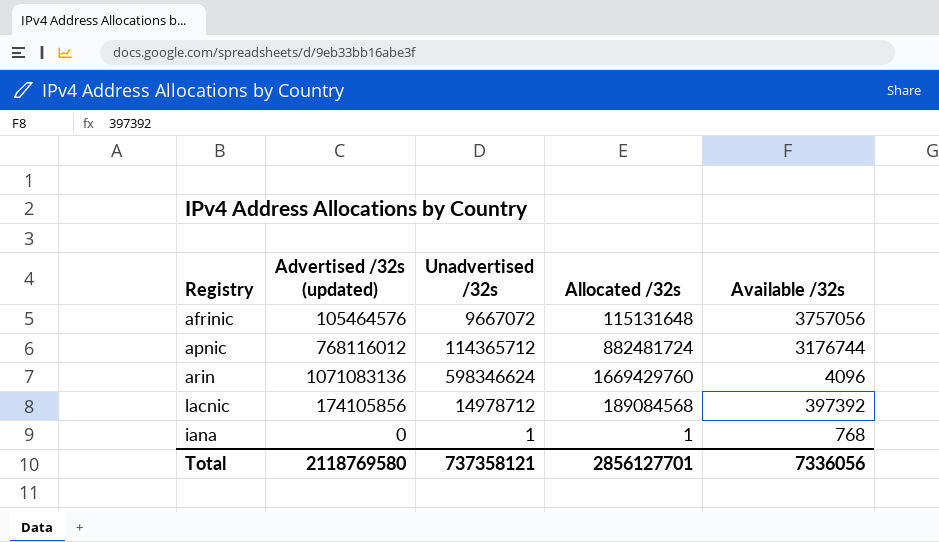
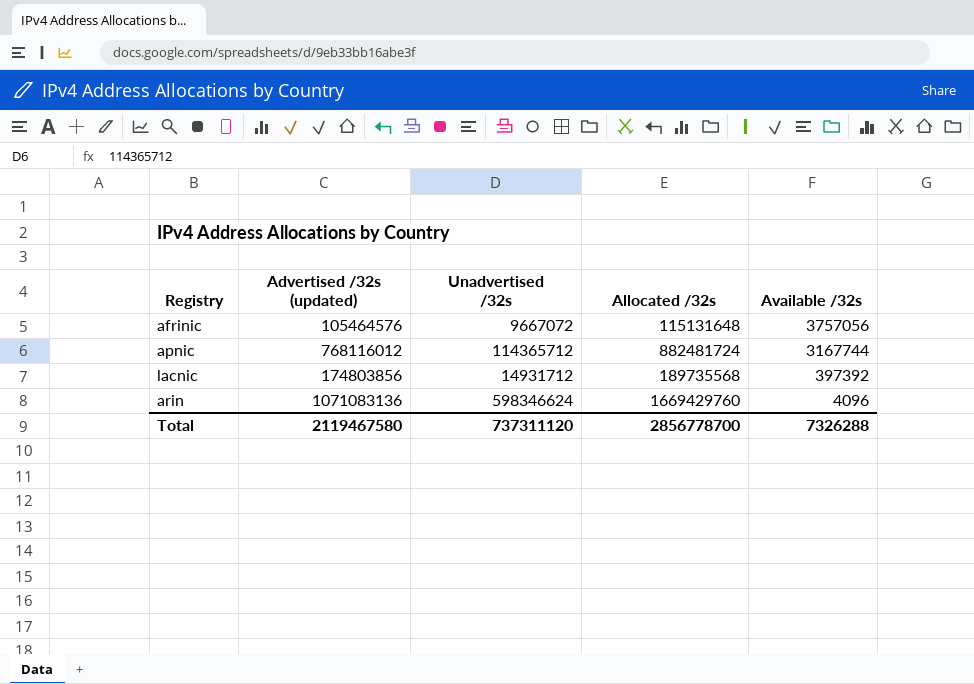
row order: none -> Available /32s descending
row iana: 0 | 1 | 1 | 768 -> none
apnic | Available /32s: 3176744 -> 3167744
lacnic | Advertised /32s (updated): 174105856 -> 174803856
lacnic | Unadvertised /32s: 14978712 -> 14931712
lacnic | Allocated /32s: 189084568 -> 189735568
Total | Advertised /32s (updated): 2118769580 -> 2119467580
Total | Unadvertised /32s: 737358121 -> 737311120
Total | Allocated /32s: 2856127701 -> 2856778700
Total | Available /32s: 7336056 -> 7326288

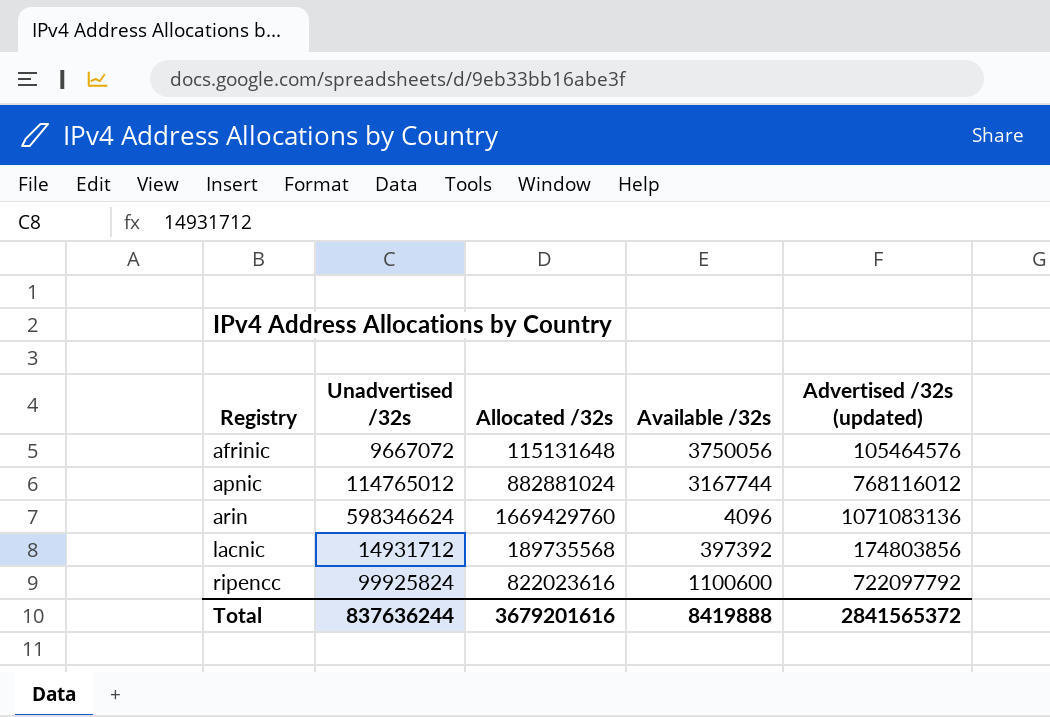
row order: Available /32s descending -> Registry ascending
column Advertised /32s (updated) | position: 2 -> 5
afrinic | Available /32s: 3757056 -> 3750056
apnic | Unadvertised /32s: 114365712 -> 114765012
apnic | Allocated /32s: 882481724 -> 882881024
row ripencc: none -> 99925824 | 822023616 | 1100600 | 722097792
Total | Unadvertised /32s: 737311120 -> 837636244
Total | Allocated /32s: 2856778700 -> 3679201616
Total | Available /32s: 7326288 -> 8419888
Total | Advertised /32s (updated): 2119467580 -> 2841565372

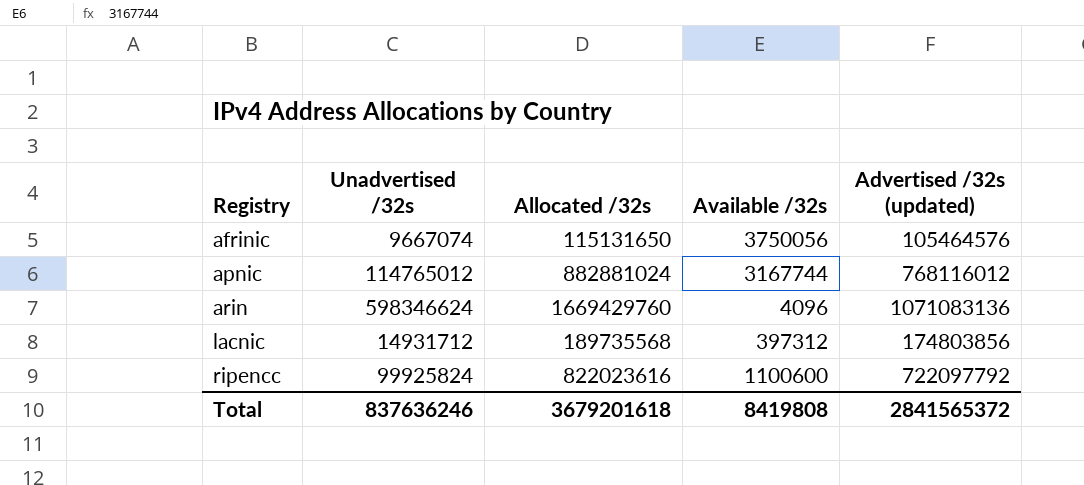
afrinic | Unadvertised /32s: 9667072 -> 9667074
afrinic | Allocated /32s: 115131648 -> 115131650
lacnic | Available /32s: 397392 -> 397312
Total | Unadvertised /32s: 837636244 -> 837636246
Total | Allocated /32s: 3679201616 -> 3679201618
Total | Available /32s: 8419888 -> 8419808

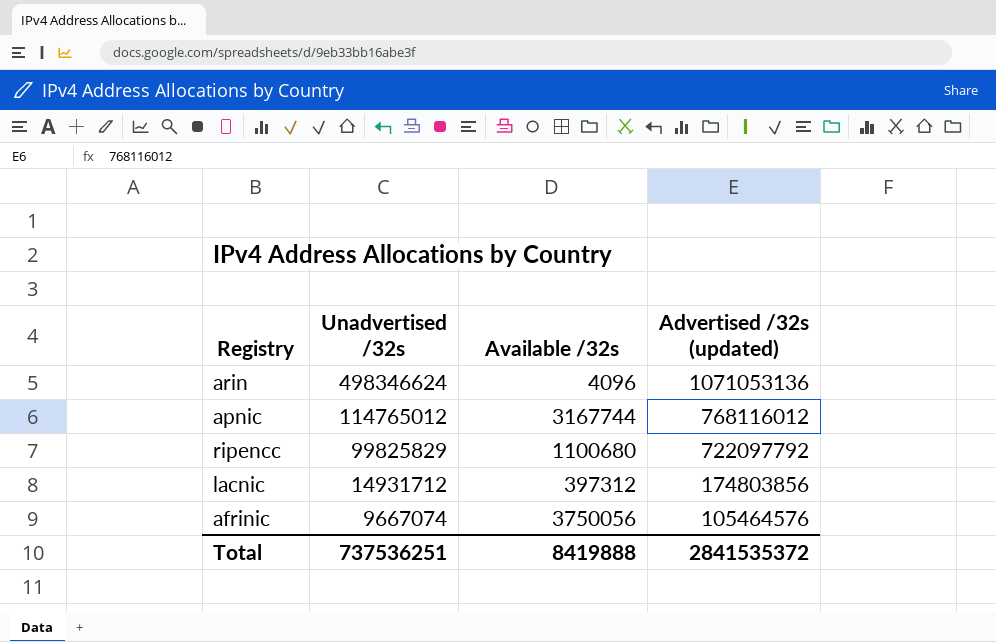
row order: Registry ascending -> Unadvertised /32s descending
column Allocated /32s | formula: [Unadvertised /32s] + [Advertised /32s (updated)] -> none
arin | Unadvertised /32s: 598346624 -> 498346624
arin | Advertised /32s (updated): 1071083136 -> 1071053136
ripencc | Unadvertised /32s: 99925824 -> 99825829
ripencc | Available /32s: 1100600 -> 1100680
Total | Unadvertised /32s: 837636246 -> 737536251
Total | Available /32s: 8419808 -> 8419888
Total | Advertised /32s (updated): 2841565372 -> 2841535372

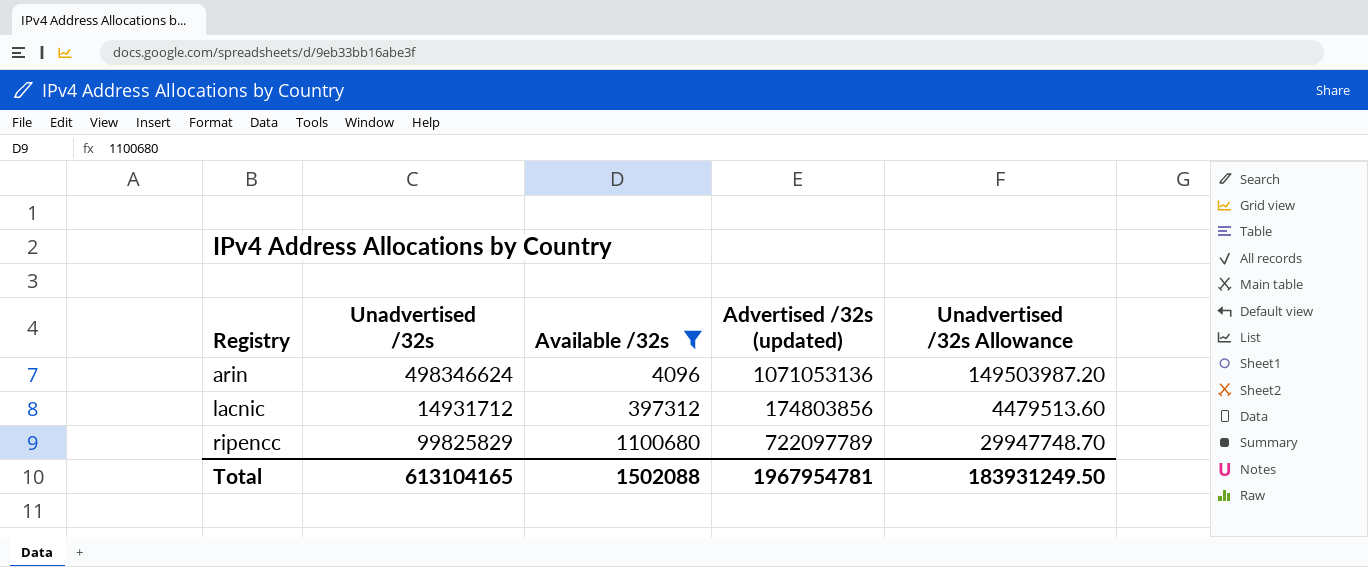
filter: none -> Available /32s <= 1100680
row order: Unadvertised /32s descending -> Registry ascending
column Unadvertised /32s Allowance | formula: none -> [Unadvertised /32s] * 0.3
ripencc | Advertised /32s (updated): 722097792 -> 722097789
Total | Unadvertised /32s: 737536251 -> 613104165
Total | Available /32s: 8419888 -> 1502088
Total | Advertised /32s (updated): 2841535372 -> 1967954781

